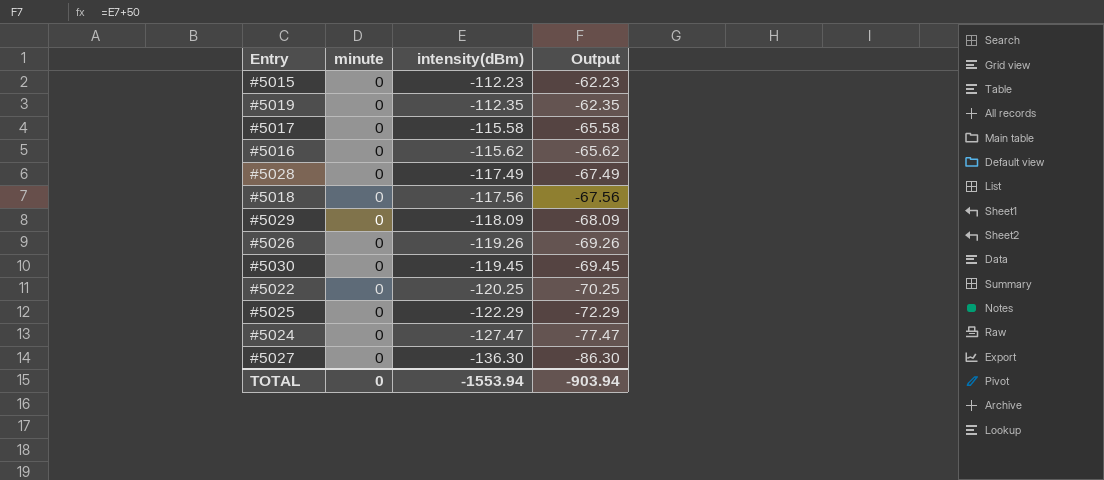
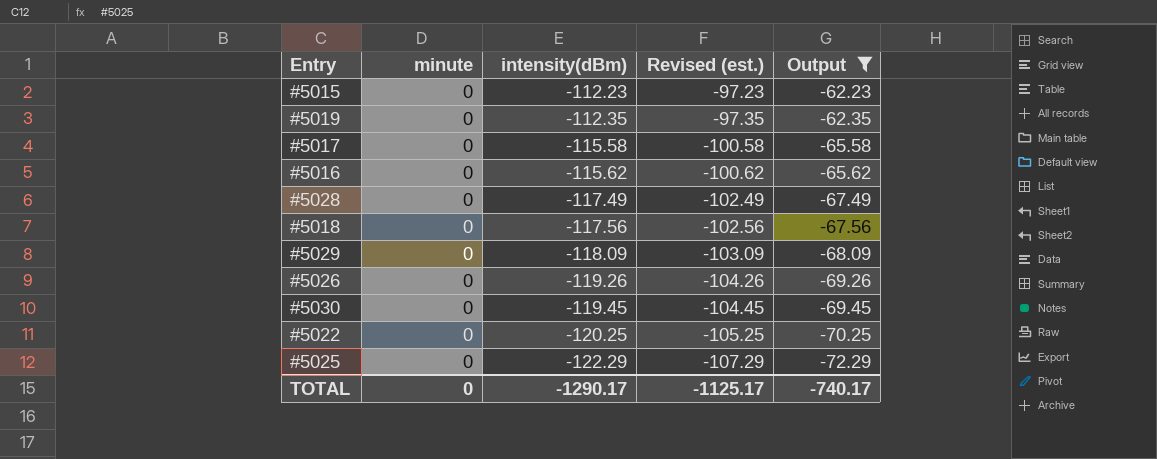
filter: none -> Output >= -72.29
column Revised (est.) | formula: none -> [intensity(dBm)] + 15
TOTAL | intensity(dBm): -1553.94 -> -1290.17
TOTAL | Output: -903.94 -> -740.17

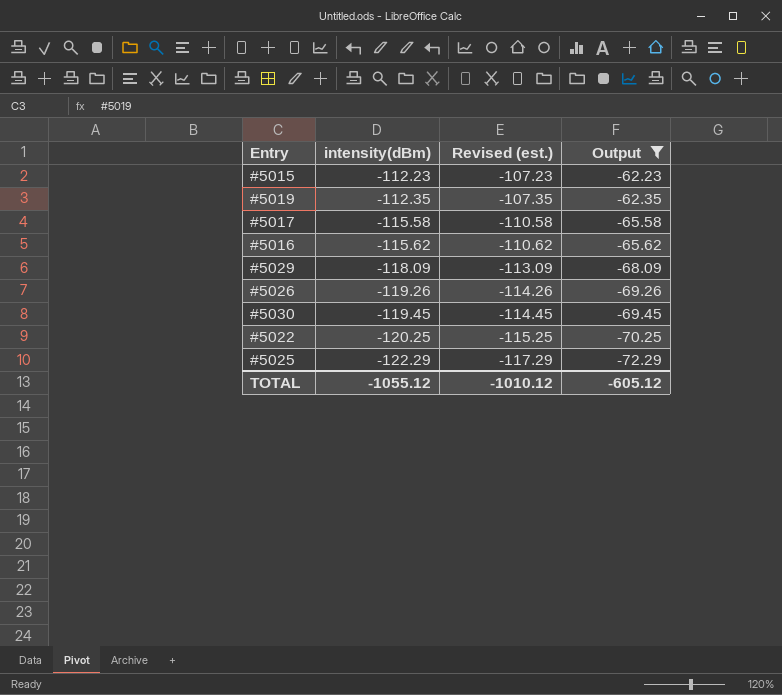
column minute | position: 2 -> none
column Revised (est.) | formula: [intensity(dBm)] + 15 -> [intensity(dBm)] + 5
row #5028: 0 | -117.49 | -102.49 | -67.49 -> none
row #5018: 0 | -117.56 | -102.56 | -67.56 -> none
TOTAL | intensity(dBm): -1290.17 -> -1055.12
TOTAL | Revised (est.): -1125.17 -> -1010.12
TOTAL | Output: -740.17 -> -605.12

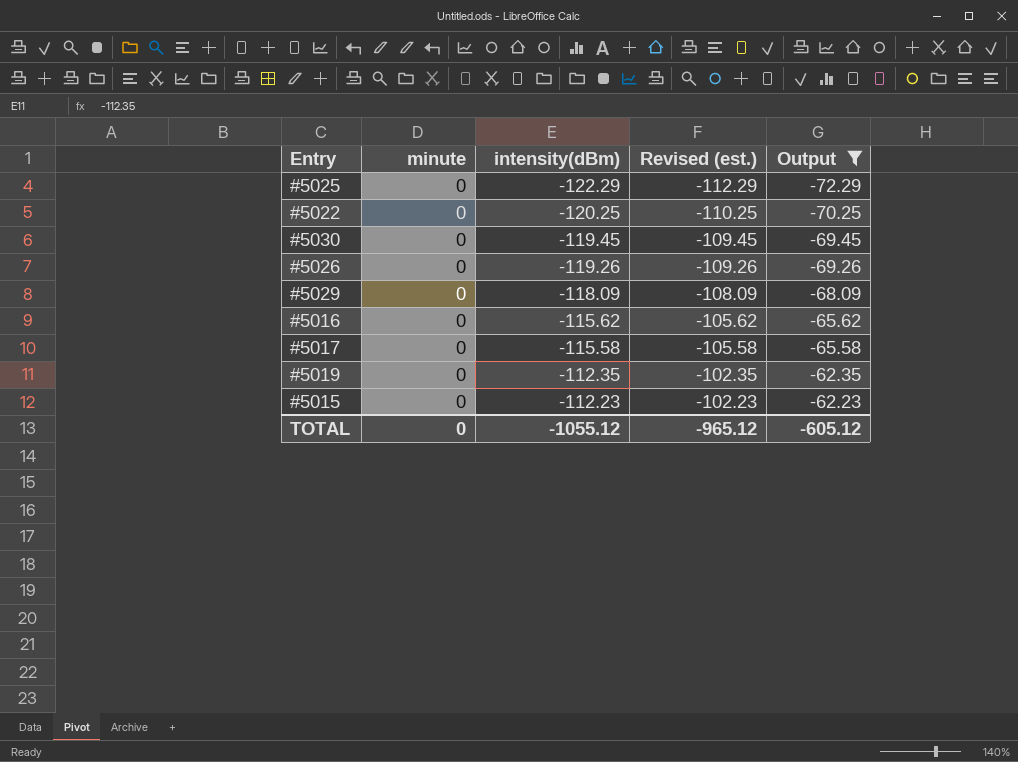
row order: intensity(dBm) descending -> intensity(dBm) ascending
column minute | position: none -> 2
column Revised (est.) | formula: [intensity(dBm)] + 5 -> [intensity(dBm)] + 10
TOTAL | Revised (est.): -1010.12 -> -965.12

